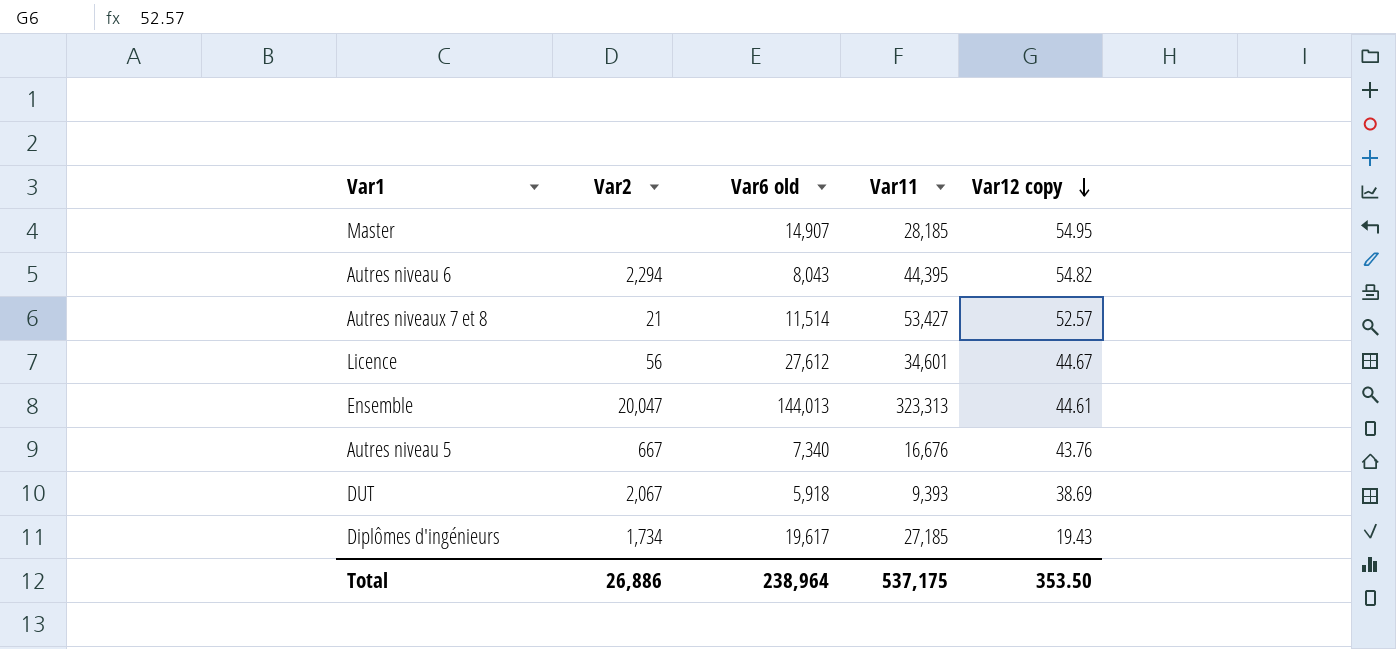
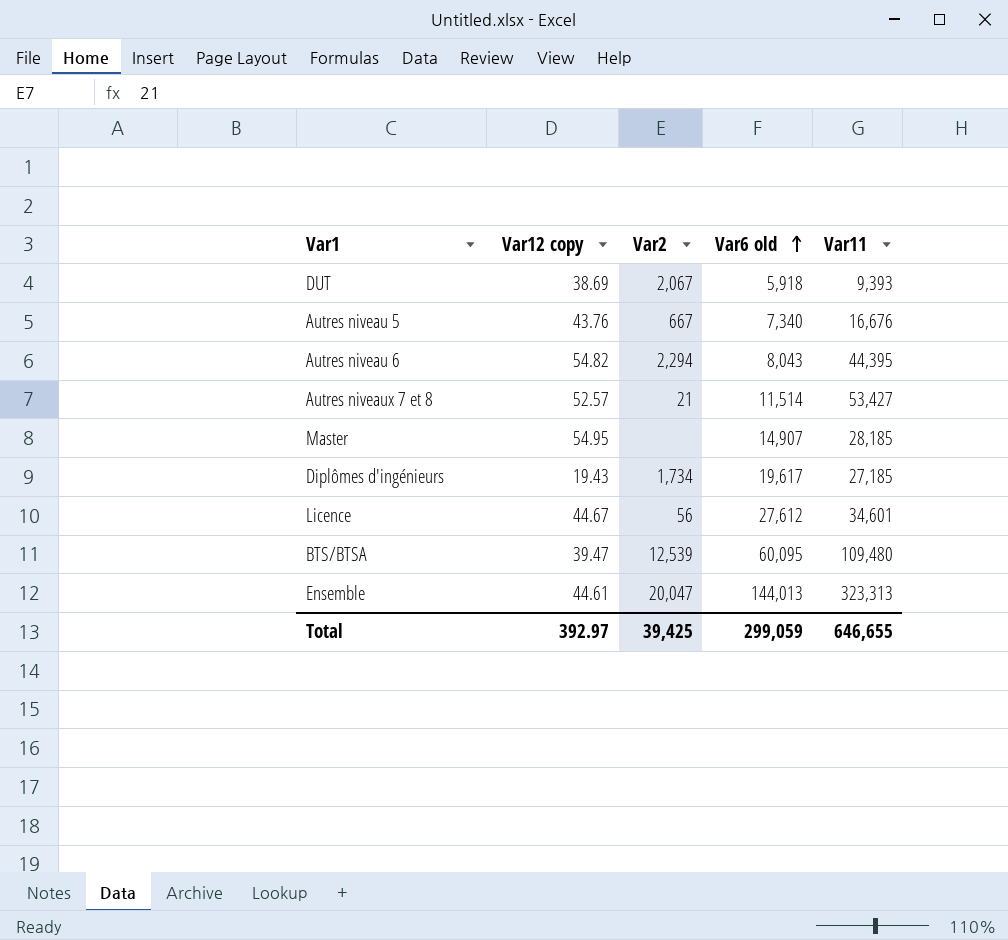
row order: Var12 copy descending -> Var6 old ascending
column Var12 copy | position: 5 -> 2
row BTS/BTSA: none -> 39.47 | 12,539 | 60,095 | 109,480
Total | Var12 copy: 353.50 -> 392.97
Total | Var2: 26,886 -> 39,425
Total | Var6 old: 238,964 -> 299,059
Total | Var11: 537,175 -> 646,655

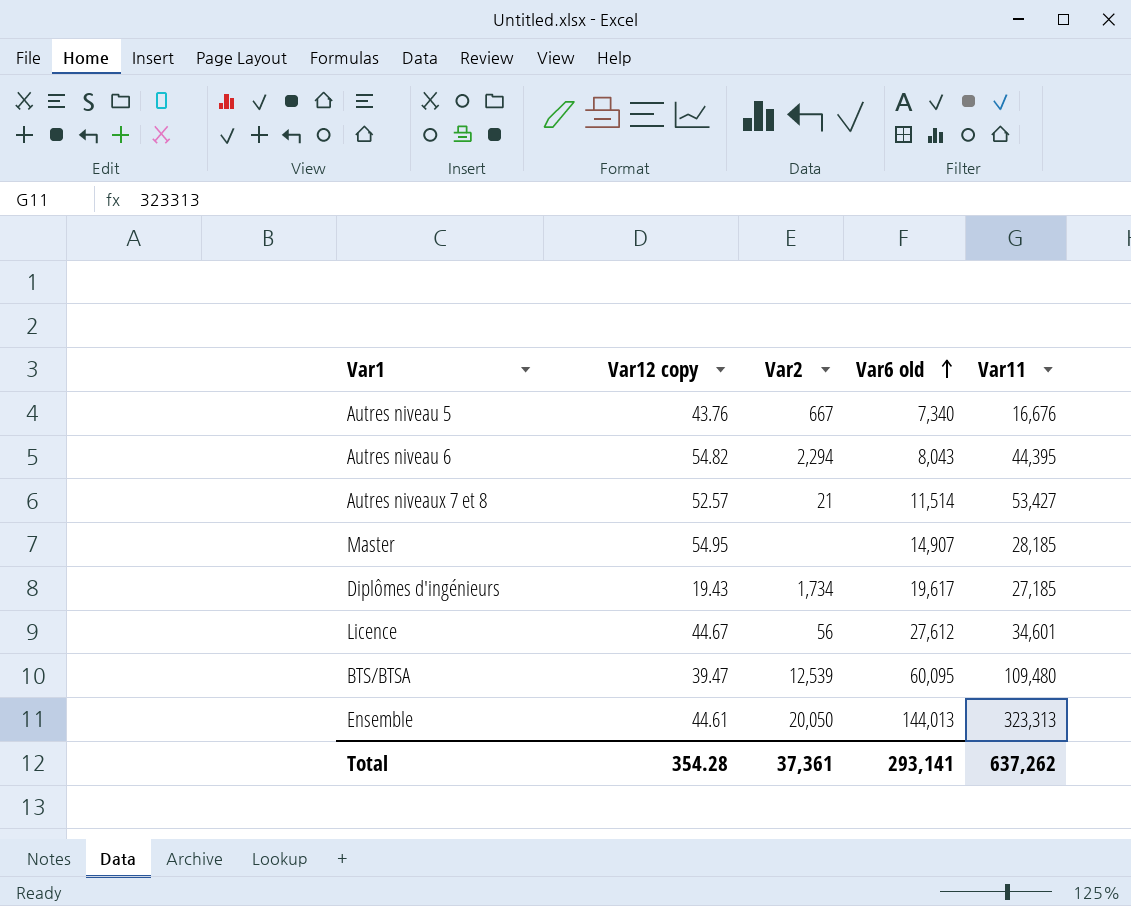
row DUT: 38.69 | 2,067 | 5,918 | 9,393 -> none
Ensemble | Var2: 20,047 -> 20,050
Total | Var12 copy: 392.97 -> 354.28
Total | Var2: 39,425 -> 37,361
Total | Var6 old: 299,059 -> 293,141
Total | Var11: 646,655 -> 637,262

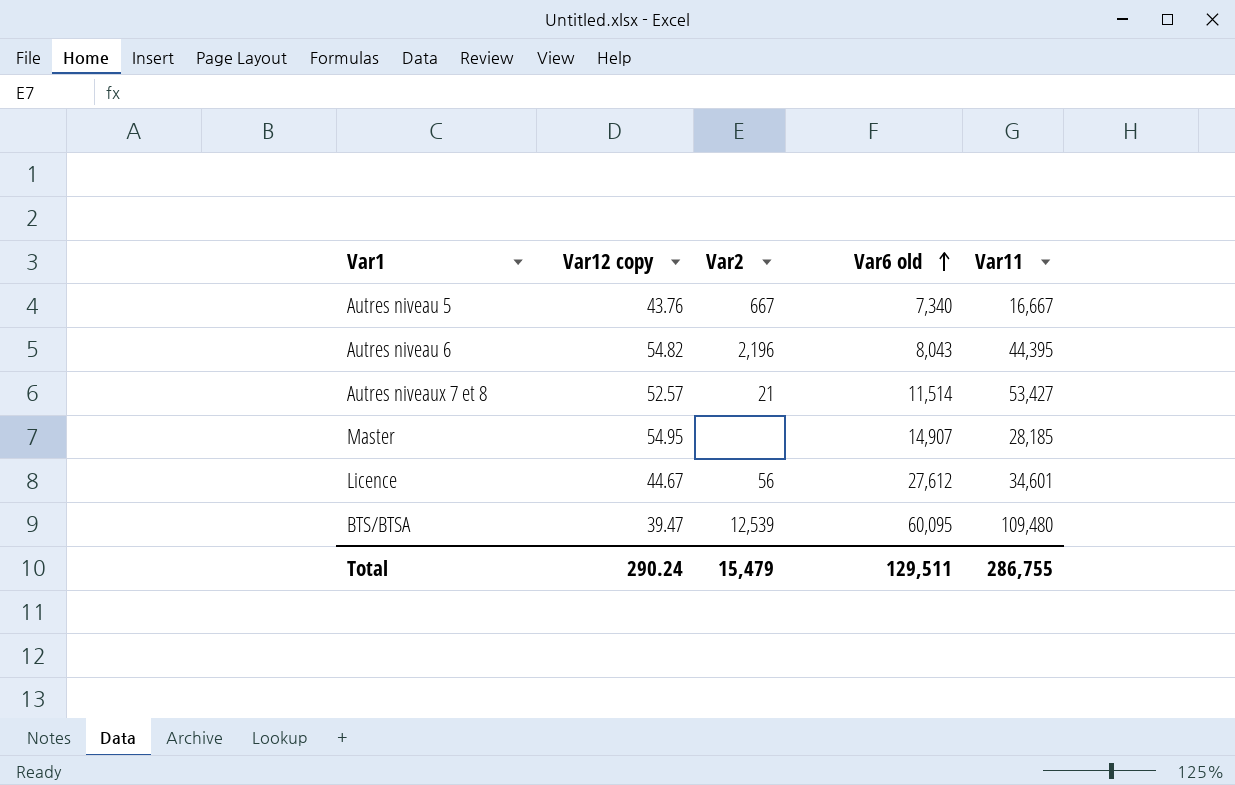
row Diplômes d'ingénieurs: 19.43 | 1,734 | 19,617 | 27,185 -> none
row Ensemble: 44.61 | 20,050 | 144,013 | 323,313 -> none
Autres niveau 5 | Var11: 16,676 -> 16,667
Autres niveau 6 | Var2: 2,294 -> 2,196
Total | Var12 copy: 354.28 -> 290.24
Total | Var2: 37,361 -> 15,479
Total | Var6 old: 293,141 -> 129,511
Total | Var11: 637,262 -> 286,755

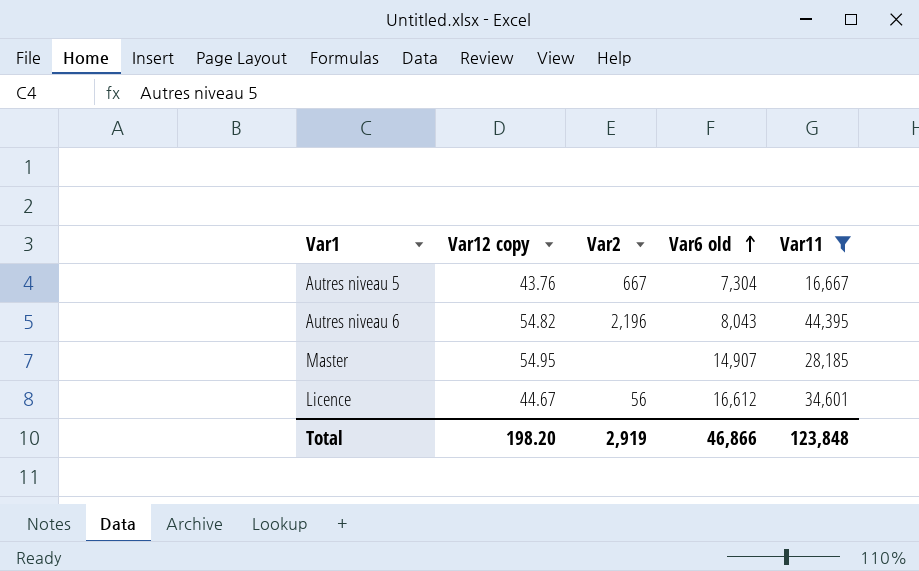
filter: none -> Var11 <= 44,395
Autres niveau 5 | Var6 old: 7,340 -> 7,304
Licence | Var6 old: 27,612 -> 16,612
Total | Var12 copy: 290.24 -> 198.20
Total | Var2: 15,479 -> 2,919
Total | Var6 old: 129,511 -> 46,866
Total | Var11: 286,755 -> 123,848

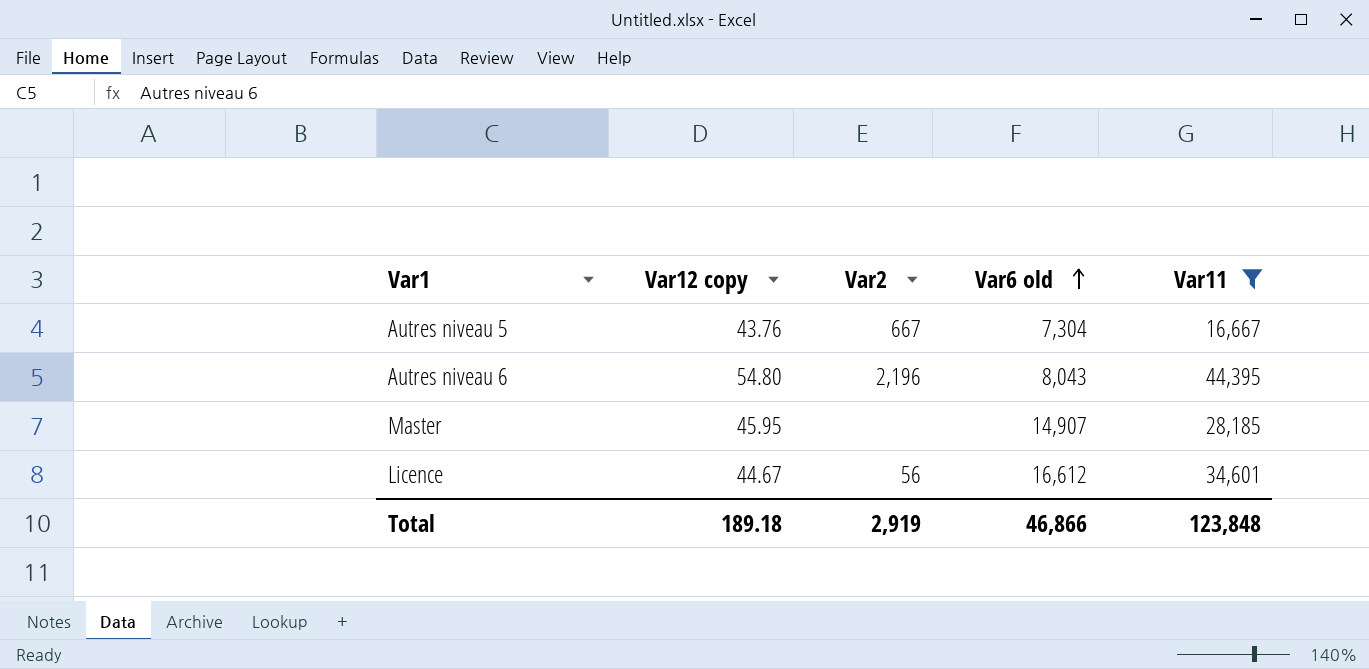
Autres niveau 6 | Var12 copy: 54.82 -> 54.80
Master | Var12 copy: 54.95 -> 45.95
Total | Var12 copy: 198.20 -> 189.18

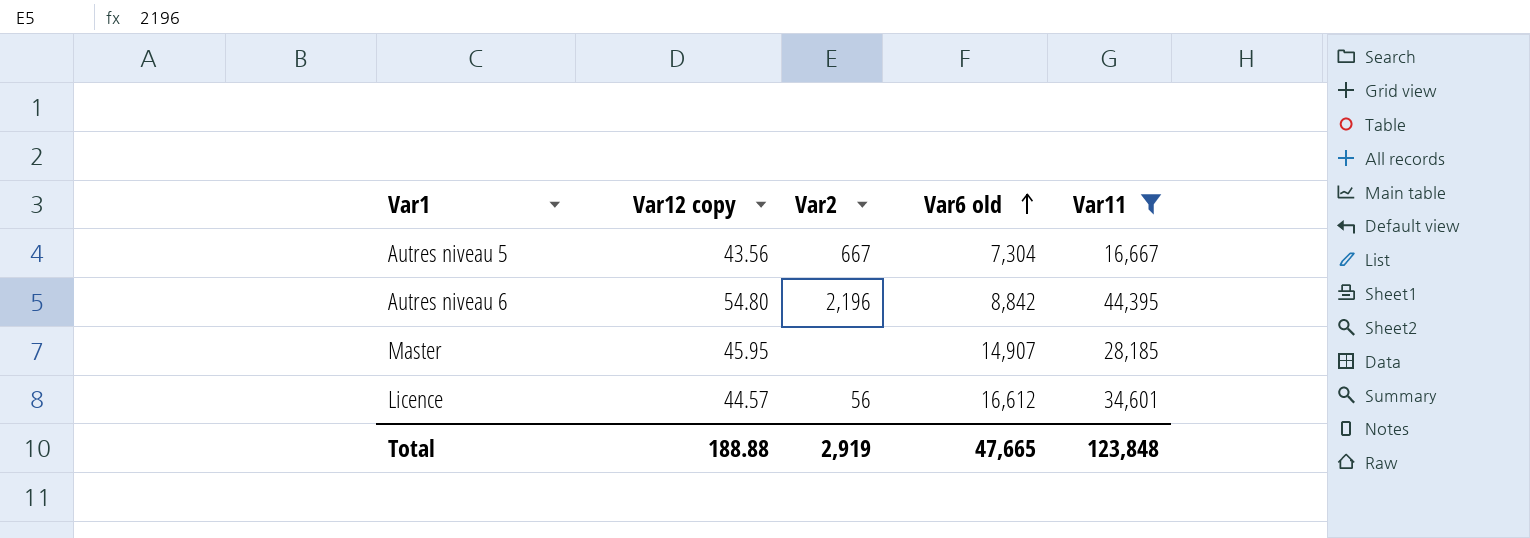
Autres niveau 5 | Var12 copy: 43.76 -> 43.56
Autres niveau 6 | Var6 old: 8,043 -> 8,842
Licence | Var12 copy: 44.67 -> 44.57
Total | Var12 copy: 189.18 -> 188.88
Total | Var6 old: 46,866 -> 47,665

